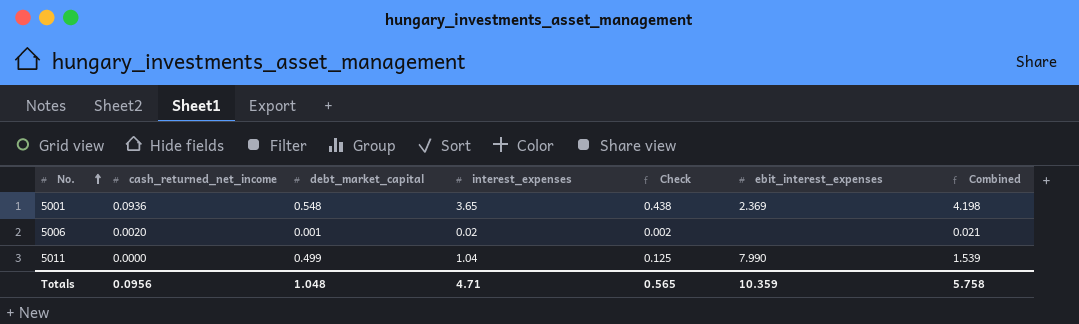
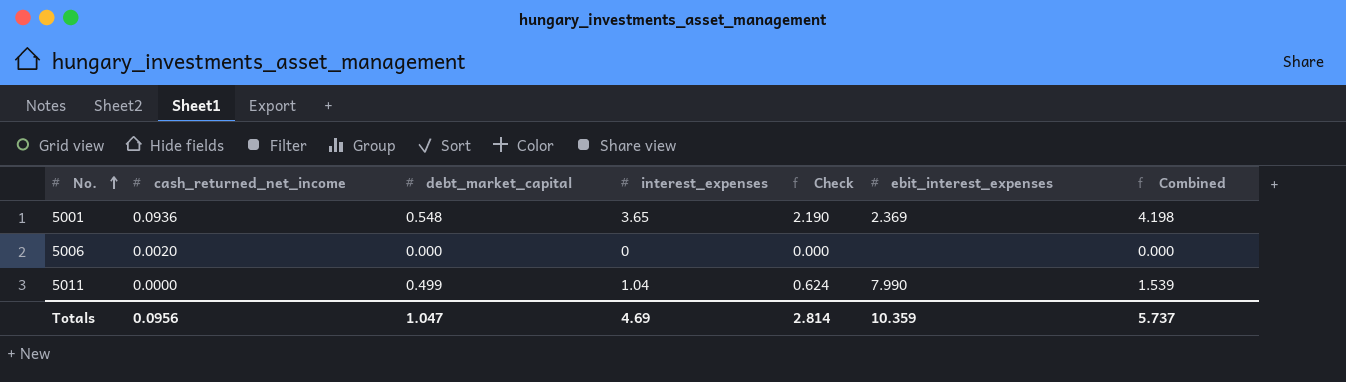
column Check | formula: [interest_expenses] * 0.12 -> [interest_expenses] * 0.6
5006 | debt_market_capital: 0.001 -> 0.000
5006 | interest_expenses: 0.02 -> 0
5006 | Combined: 0.021 -> 0.000
Totals | debt_market_capital: 1.048 -> 1.047
Totals | interest_expenses: 4.71 -> 4.69
Totals | Check: 0.565 -> 2.814
Totals | Combined: 5.758 -> 5.737

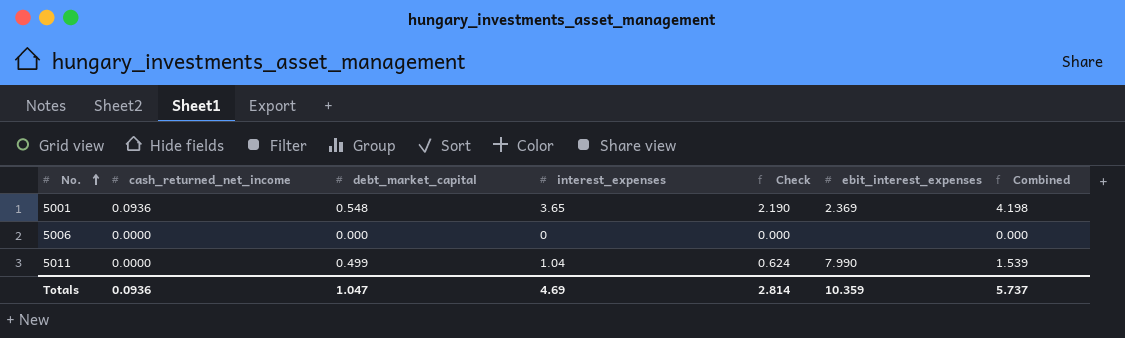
5006 | cash_returned_net_income: 0.0020 -> 0.0000
Totals | cash_returned_net_income: 0.0956 -> 0.0936

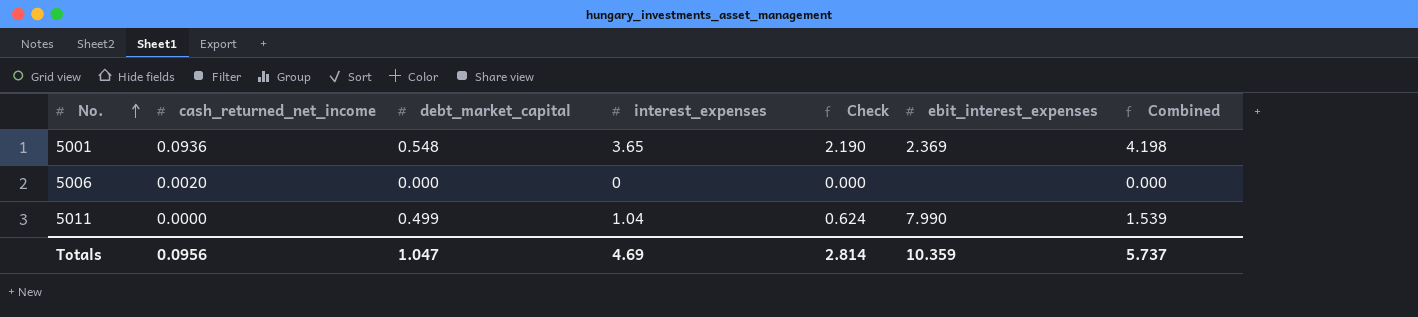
5006 | cash_returned_net_income: 0.0000 -> 0.0020
Totals | cash_returned_net_income: 0.0936 -> 0.0956

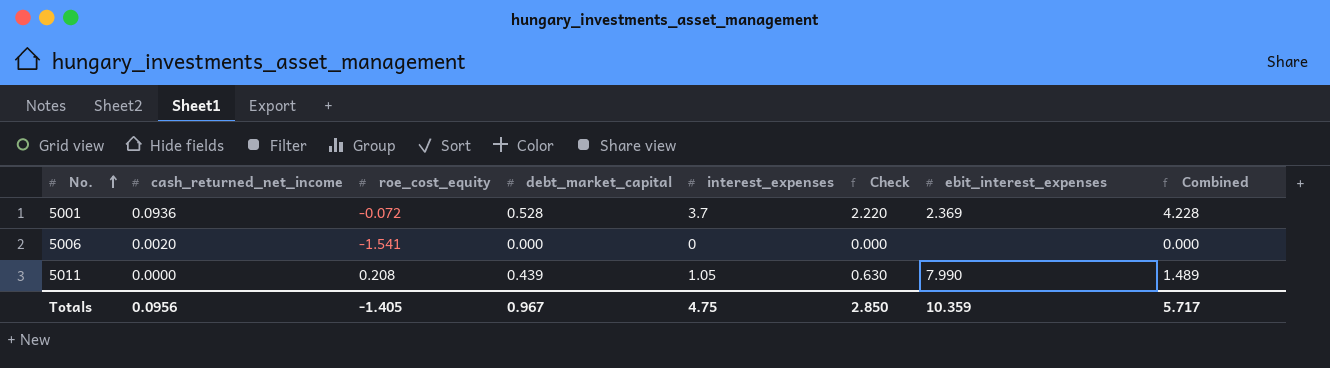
column roe_cost_equity | position: none -> 3
5001 | debt_market_capital: 0.548 -> 0.528
5001 | interest_expenses: 3.65 -> 3.7
5001 | Check: 2.190 -> 2.220
5001 | Combined: 4.198 -> 4.228
5011 | debt_market_capital: 0.499 -> 0.439
5011 | interest_expenses: 1.04 -> 1.05
5011 | Check: 0.624 -> 0.630
5011 | Combined: 1.539 -> 1.489
Totals | debt_market_capital: 1.047 -> 0.967
Totals | interest_expenses: 4.69 -> 4.75
Totals | Check: 2.814 -> 2.850
Totals | Combined: 5.737 -> 5.717

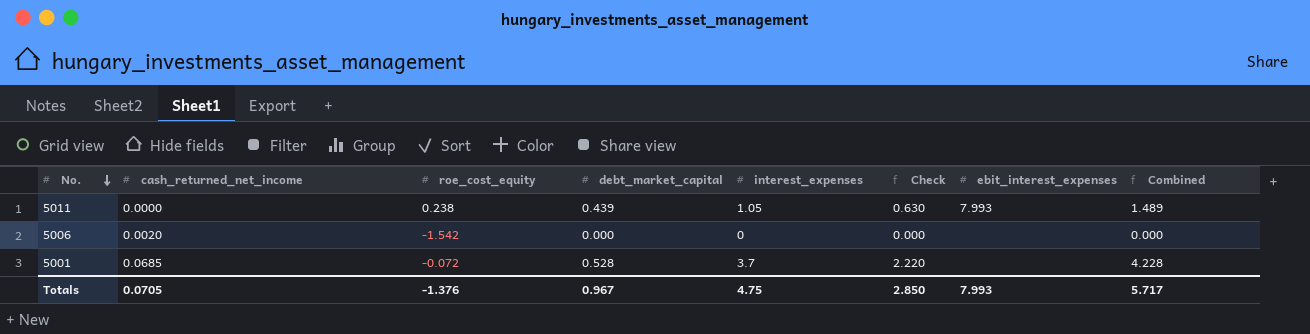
row order: No. ascending -> No. descending
5011 | roe_cost_equity: 0.208 -> 0.238
5011 | ebit_interest_expenses: 7.990 -> 7.993
5006 | roe_cost_equity: -1.541 -> -1.542
5001 | cash_returned_net_income: 0.0936 -> 0.0685
5001 | ebit_interest_expenses: 2.369 -> none
Totals | cash_returned_net_income: 0.0956 -> 0.0705
Totals | roe_cost_equity: -1.405 -> -1.376
Totals | ebit_interest_expenses: 10.359 -> 7.993

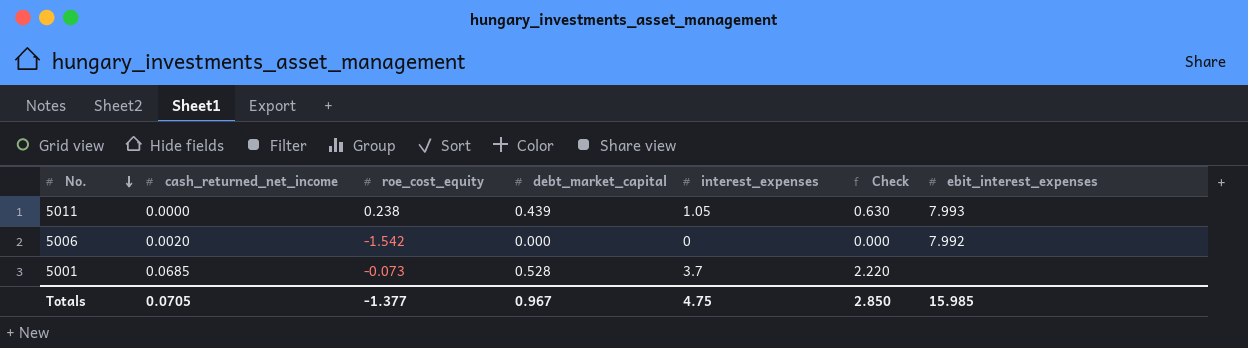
column Combined | formula: [debt_market_capital] + [interest_expenses] -> none
5006 | ebit_interest_expenses: none -> 7.992
5001 | roe_cost_equity: -0.072 -> -0.073
Totals | roe_cost_equity: -1.376 -> -1.377
Totals | ebit_interest_expenses: 7.993 -> 15.985

